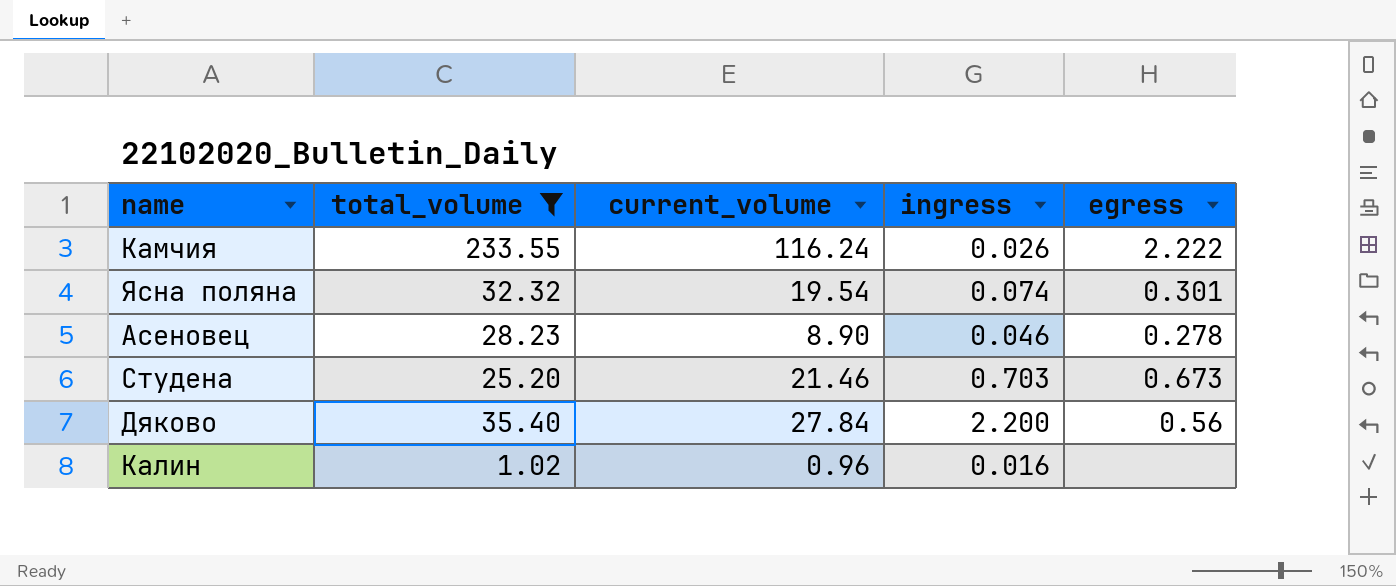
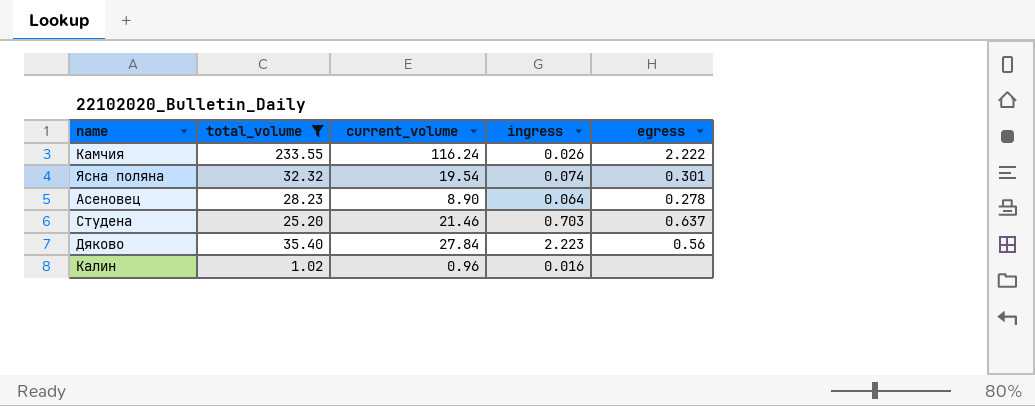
Асеновец | ingress: 0.046 -> 0.064
Студена | egress: 0.673 -> 0.637
Дяково | ingress: 2.200 -> 2.223

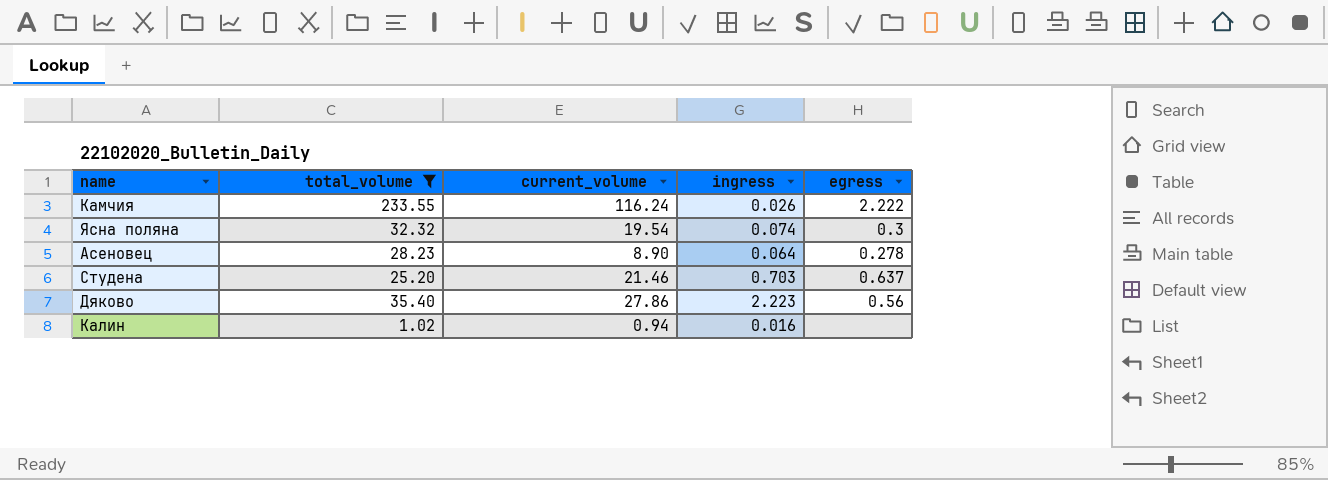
Ясна поляна | egress: 0.301 -> 0.3
Дяково | current_volume: 27.84 -> 27.86
Калин | current_volume: 0.96 -> 0.94

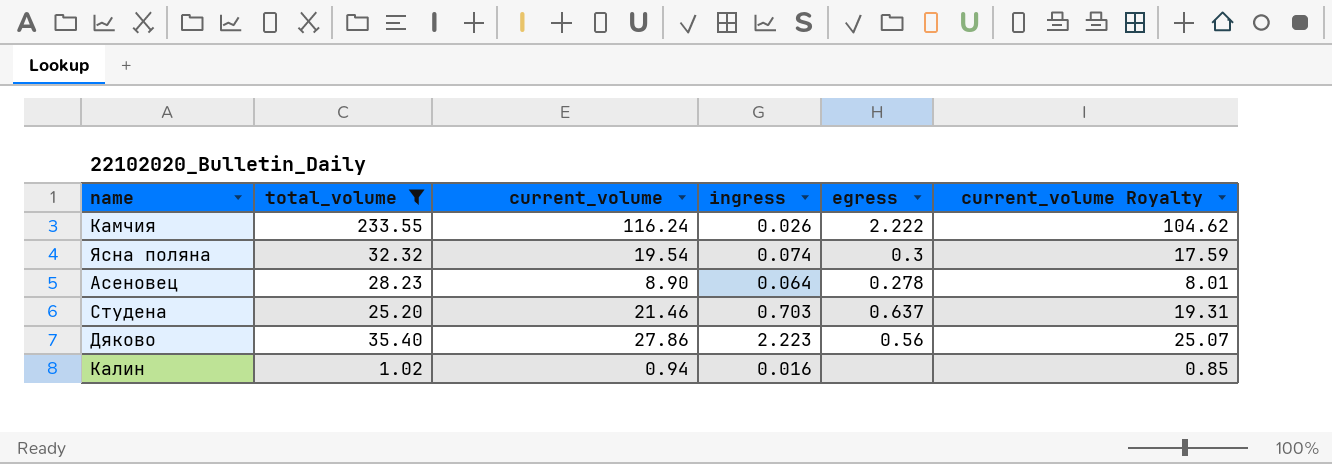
column current_volume Royalty | formula: none -> [current_volume] * 0.9

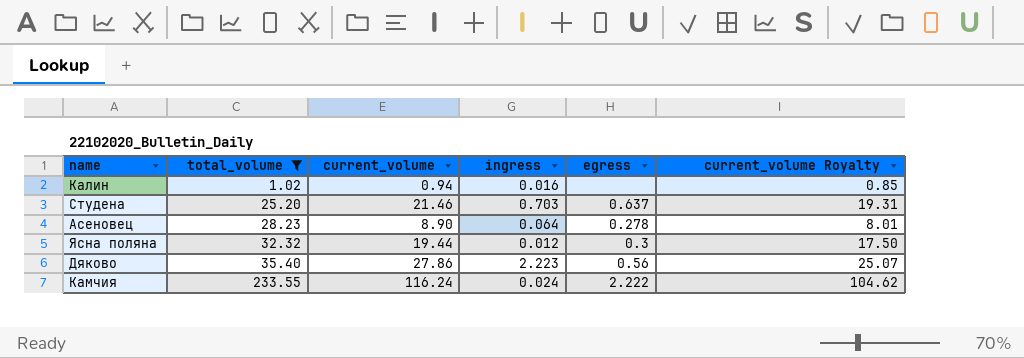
row order: none -> total_volume ascending
Ясна поляна | current_volume: 19.54 -> 19.44
Ясна поляна | ingress: 0.074 -> 0.012
Ясна поляна | current_volume Royalty: 17.59 -> 17.50
Камчия | ingress: 0.026 -> 0.024

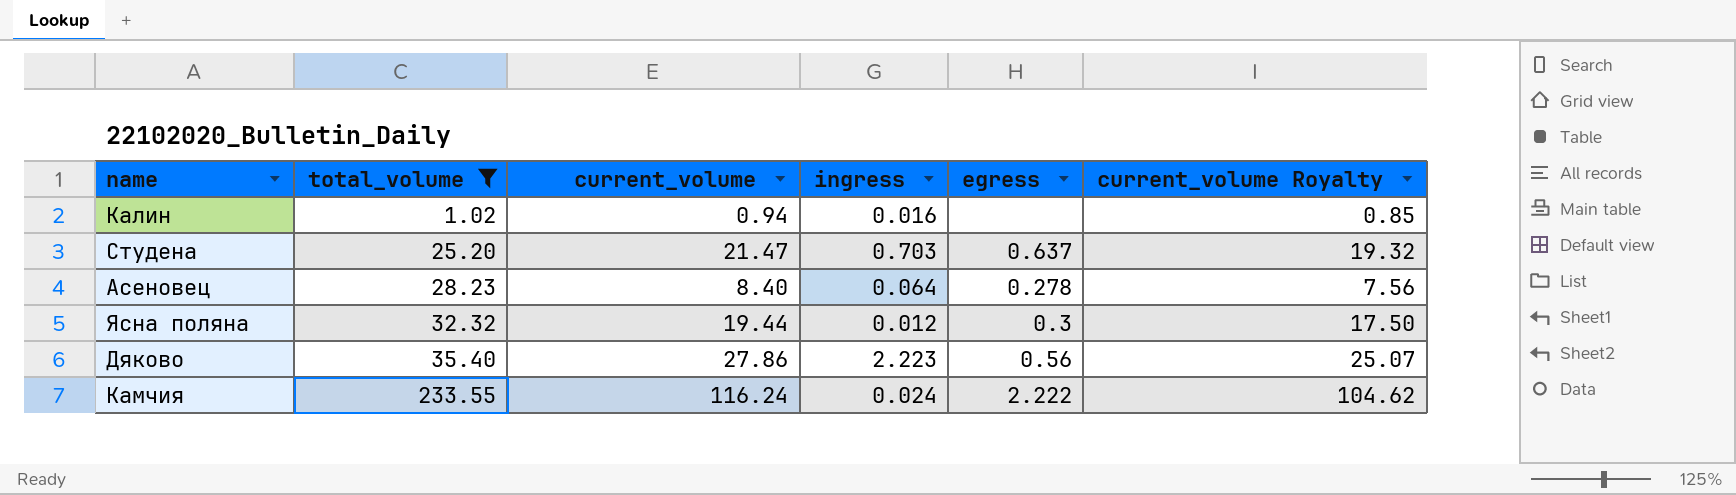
Студена | current_volume: 21.46 -> 21.47
Студена | current_volume Royalty: 19.31 -> 19.32
Асеновец | current_volume: 8.90 -> 8.40
Асеновец | current_volume Royalty: 8.01 -> 7.56

